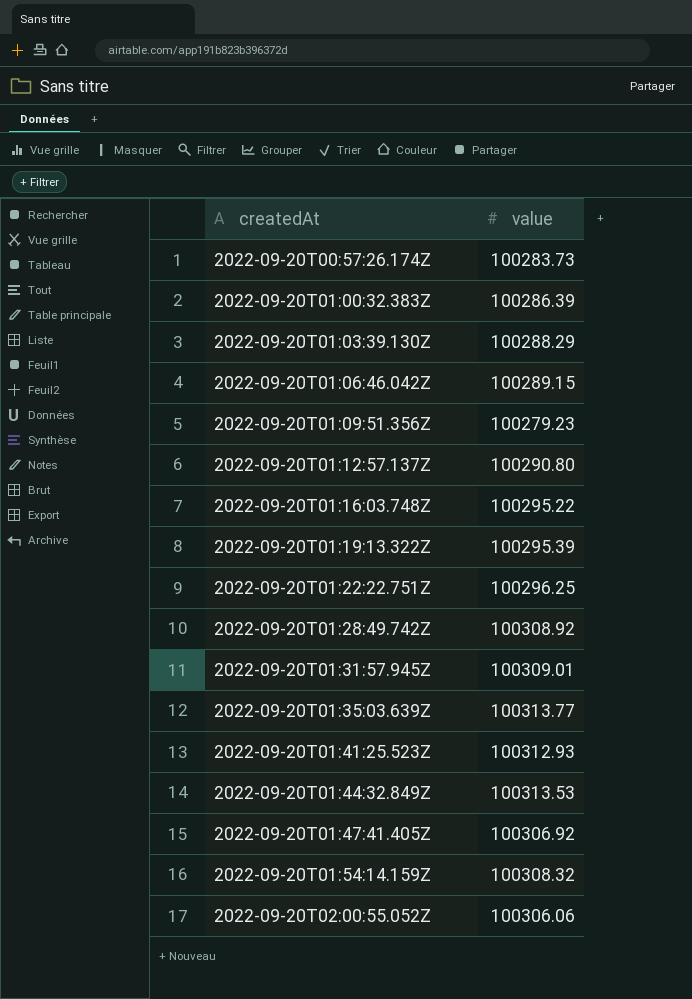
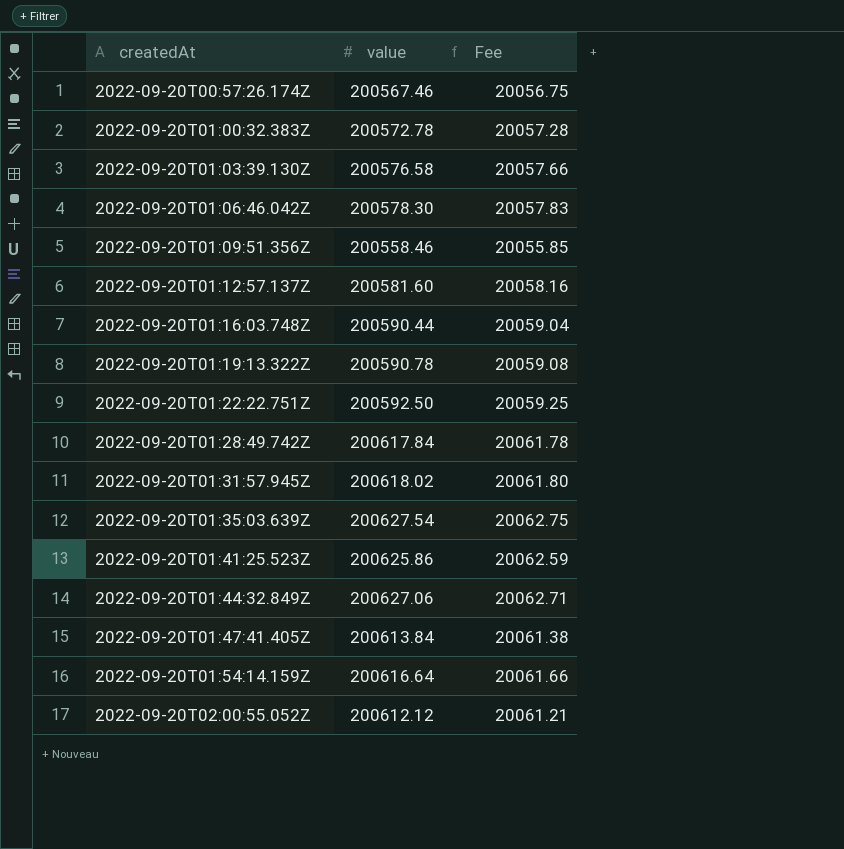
column Fee | formula: none -> [value] * 0.1
2022-09-20T00:57:26.174Z | value: 100283.73 -> 200567.46
2022-09-20T01:00:32.383Z | value: 100286.39 -> 200572.78
2022-09-20T01:03:39.130Z | value: 100288.29 -> 200576.58
2022-09-20T01:06:46.042Z | value: 100289.15 -> 200578.30
2022-09-20T01:09:51.356Z | value: 100279.23 -> 200558.46
2022-09-20T01:12:57.137Z | value: 100290.80 -> 200581.60
2022-09-20T01:16:03.748Z | value: 100295.22 -> 200590.44
2022-09-20T01:19:13.322Z | value: 100295.39 -> 200590.78
2022-09-20T01:22:22.751Z | value: 100296.25 -> 200592.50
2022-09-20T01:28:49.742Z | value: 100308.92 -> 200617.84
2022-09-20T01:31:57.945Z | value: 100309.01 -> 200618.02
2022-09-20T01:35:03.639Z | value: 100313.77 -> 200627.54
2022-09-20T01:41:25.523Z | value: 100312.93 -> 200625.86
2022-09-20T01:44:32.849Z | value: 100313.53 -> 200627.06
2022-09-20T01:47:41.405Z | value: 100306.92 -> 200613.84
2022-09-20T01:54:14.159Z | value: 100308.32 -> 200616.64
2022-09-20T02:00:55.052Z | value: 100306.06 -> 200612.12

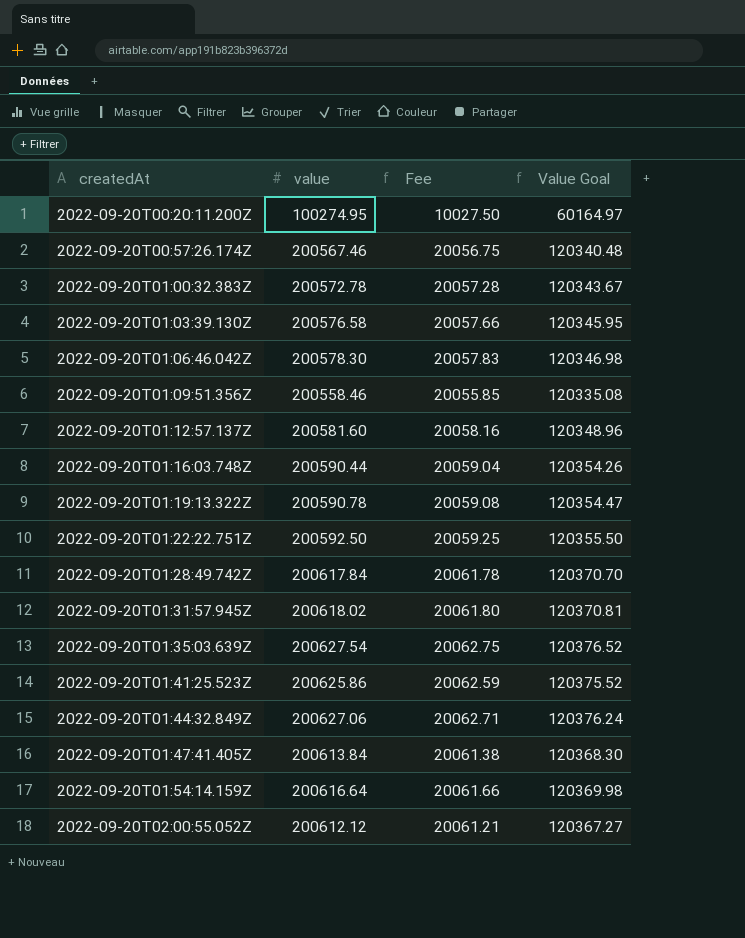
column Value Goal | formula: none -> [value] * 0.6
row 2022-09-20T00:20:11.200Z: none -> 100274.95 | 10027.50 | 60164.97

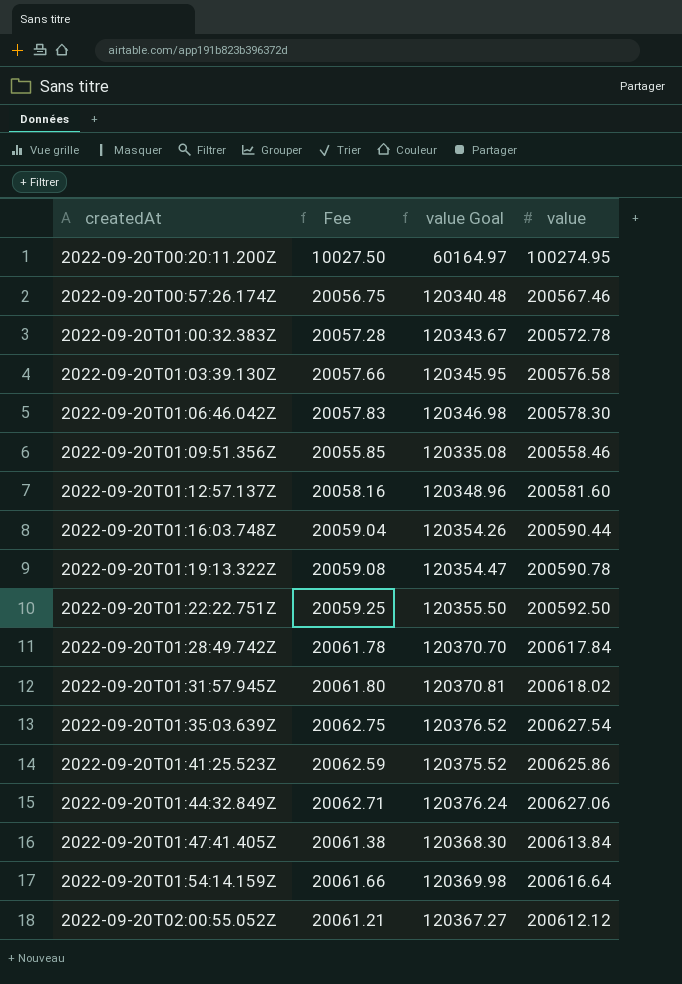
column name: Value Goal -> value Goal
column value | position: 2 -> 4

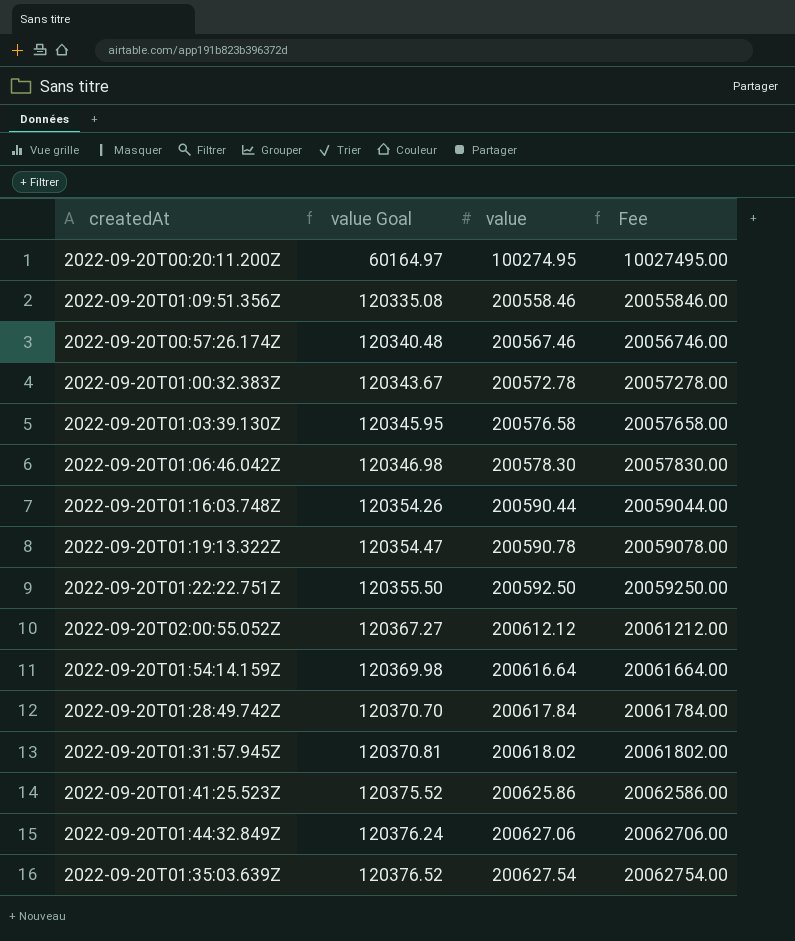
row order: createdAt ascending -> value Goal ascending
column Fee | formula: [value] * 0.1 -> [value] * 100
column Fee | position: 2 -> 4
row 2022-09-20T01:12:57.137Z: 20058.16 | 120348.96 | 200581.60 -> none
row 2022-09-20T01:47:41.405Z: 20061.38 | 120368.30 | 200613.84 -> none

